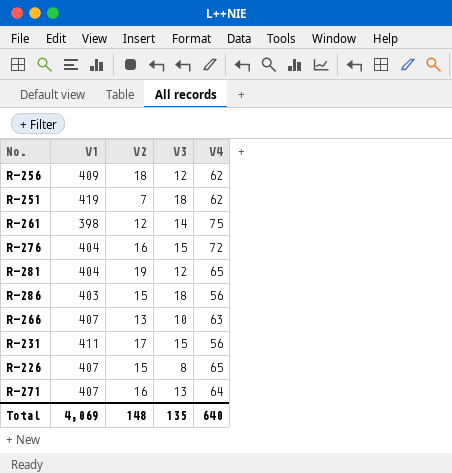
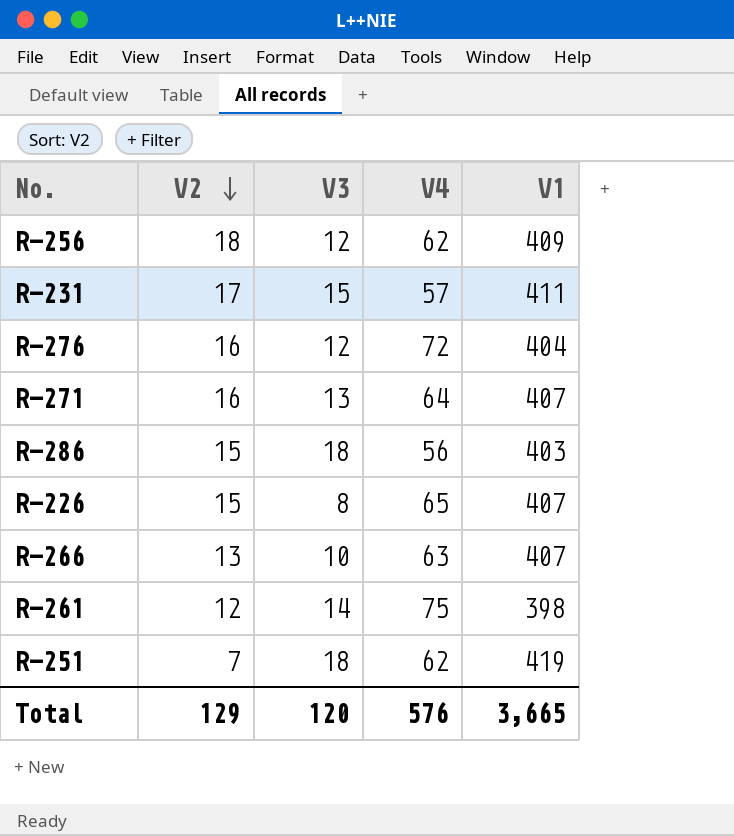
row order: none -> V2 descending
column V1 | position: 2 -> 5
row R-281: 404 | 19 | 12 | 65 -> none
R-231 | V4: 56 -> 57
R-276 | V3: 15 -> 12
Total | V2: 148 -> 129
Total | V3: 135 -> 120
Total | V4: 640 -> 576
Total | V1: 4,069 -> 3,665

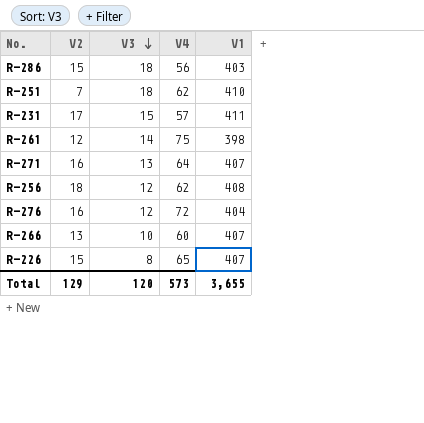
row order: V2 descending -> V3 descending
R-251 | V1: 419 -> 410
R-256 | V1: 409 -> 408
R-266 | V4: 63 -> 60
Total | V4: 576 -> 573
Total | V1: 3,665 -> 3,655

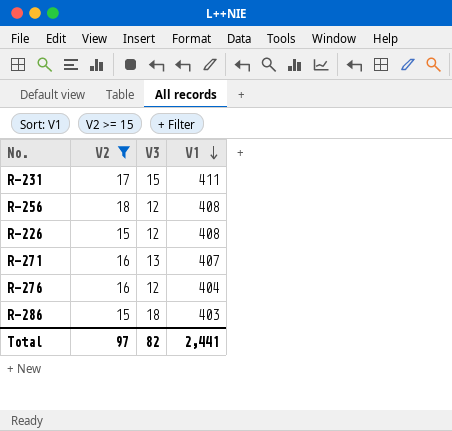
filter: none -> V2 >= 15
row order: V3 descending -> V1 descending
column V4 | position: 4 -> none
R-226 | V3: 8 -> 12
R-226 | V1: 407 -> 408
Total | V2: 129 -> 97
Total | V3: 120 -> 82
Total | V1: 3,655 -> 2,441

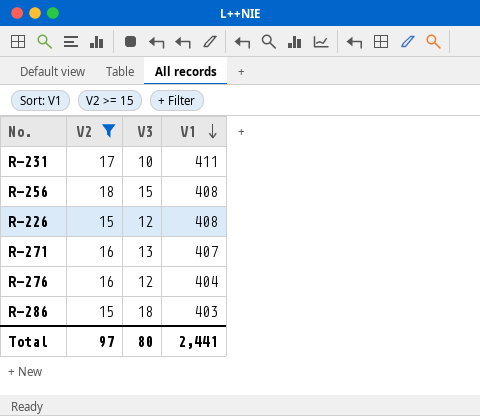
R-231 | V3: 15 -> 10
R-256 | V3: 12 -> 15
Total | V3: 82 -> 80

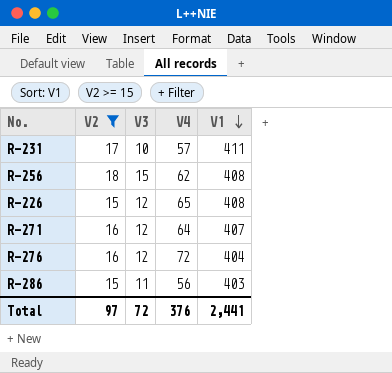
column V4 | position: none -> 4
R-271 | V3: 13 -> 12
R-286 | V3: 18 -> 11
Total | V3: 80 -> 72

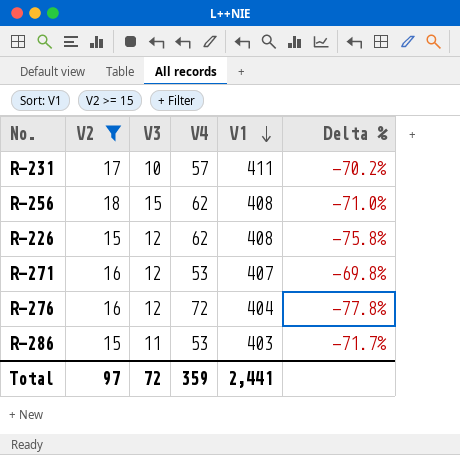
column Delta % | formula: none -> ([V2] - [V4]) / [V4]
R-226 | V4: 65 -> 62
R-271 | V4: 64 -> 53
R-286 | V4: 56 -> 53
Total | V4: 376 -> 359

